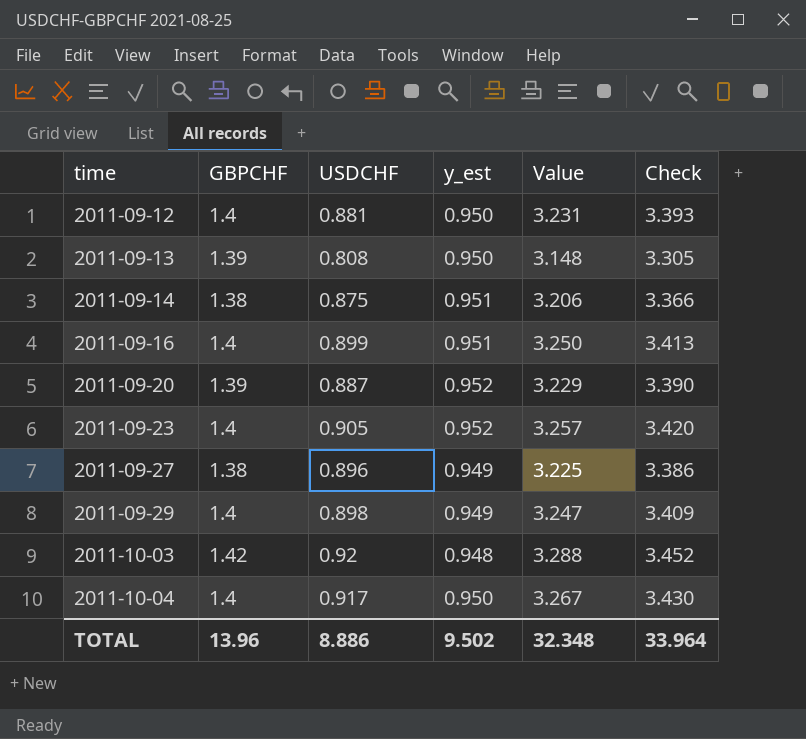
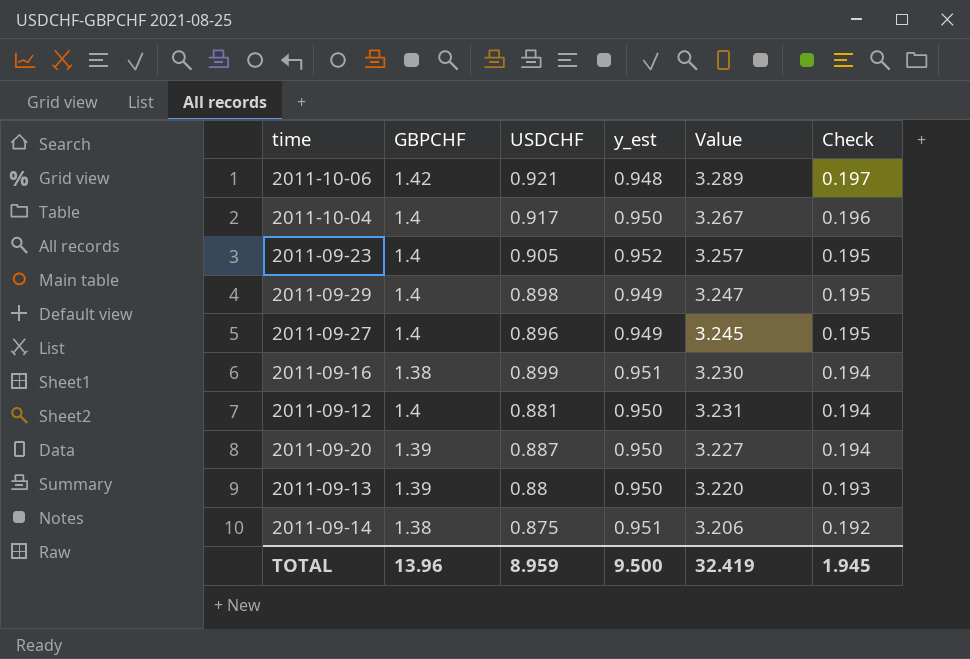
row order: time ascending -> Check descending
column Check | formula: [Value] * 1.05 -> [Value] * 0.06
row 2011-10-03: 1.42 | 0.92 | 0.948 | 3.288 | 3.452 -> none
row 2011-10-06: none -> 1.42 | 0.921 | 0.948 | 3.289 | 0.197
2011-09-27 | GBPCHF: 1.38 -> 1.4
2011-09-27 | Value: 3.225 -> 3.245
2011-09-16 | GBPCHF: 1.4 -> 1.38
2011-09-16 | Value: 3.250 -> 3.230
2011-09-20 | y_est: 0.952 -> 0.950
2011-09-20 | Value: 3.229 -> 3.227
2011-09-13 | USDCHF: 0.808 -> 0.88
2011-09-13 | Value: 3.148 -> 3.220
TOTAL | USDCHF: 8.886 -> 8.959
TOTAL | y_est: 9.502 -> 9.500
TOTAL | Value: 32.348 -> 32.419
TOTAL | Check: 33.964 -> 1.945

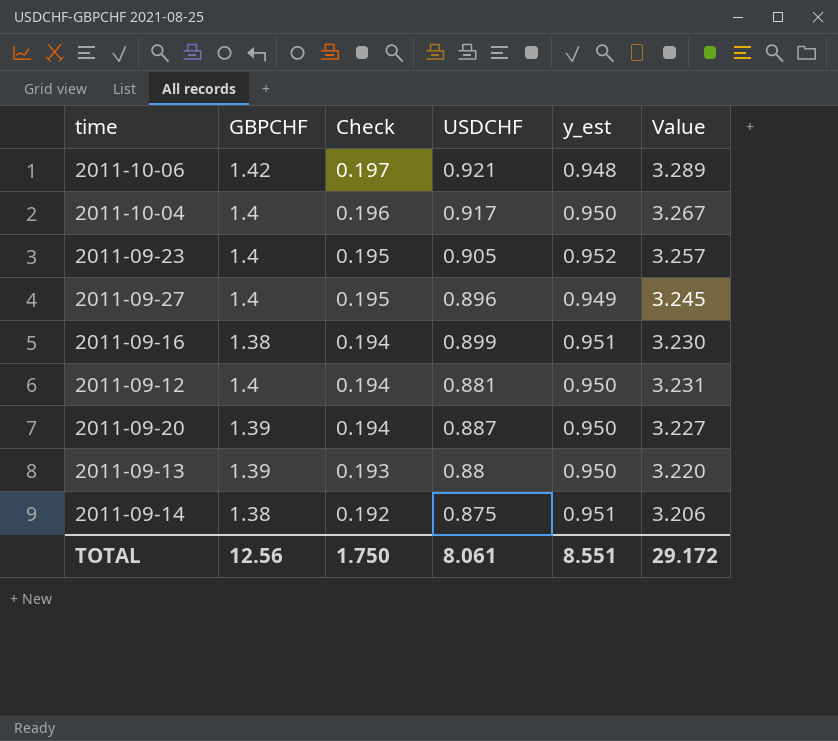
column Check | position: 6 -> 3
row 2011-09-29: 1.4 | 0.898 | 0.949 | 3.247 | 0.195 -> none
TOTAL | GBPCHF: 13.96 -> 12.56
TOTAL | Check: 1.945 -> 1.750
TOTAL | USDCHF: 8.959 -> 8.061
TOTAL | y_est: 9.500 -> 8.551
TOTAL | Value: 32.419 -> 29.172

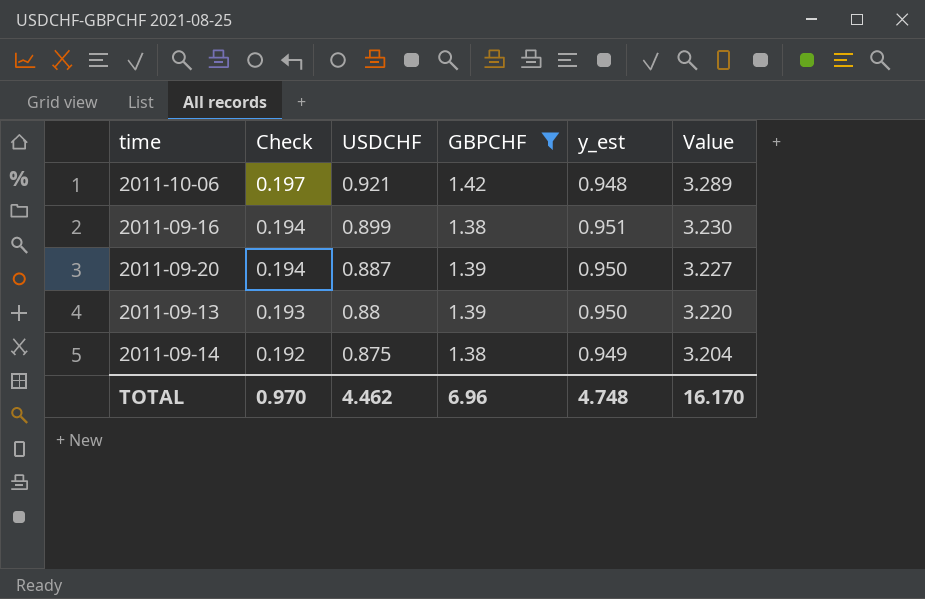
filter: none -> GBPCHF != 1.4
column GBPCHF | position: 2 -> 4
2011-09-14 | y_est: 0.951 -> 0.949
2011-09-14 | Value: 3.206 -> 3.204
TOTAL | Check: 1.750 -> 0.970
TOTAL | USDCHF: 8.061 -> 4.462
TOTAL | GBPCHF: 12.56 -> 6.96
TOTAL | y_est: 8.551 -> 4.748
TOTAL | Value: 29.172 -> 16.170

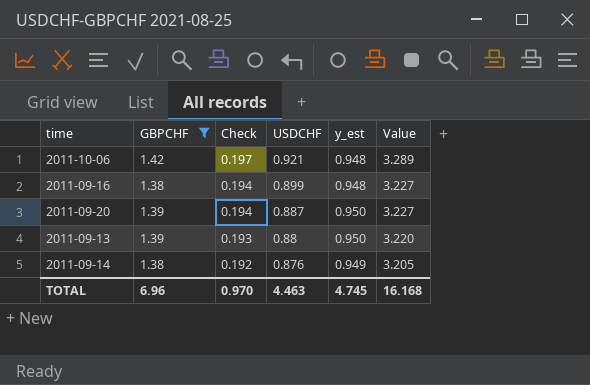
column GBPCHF | position: 4 -> 2
2011-09-16 | y_est: 0.951 -> 0.948
2011-09-16 | Value: 3.230 -> 3.227
2011-09-14 | USDCHF: 0.875 -> 0.876
2011-09-14 | Value: 3.204 -> 3.205
TOTAL | USDCHF: 4.462 -> 4.463
TOTAL | y_est: 4.748 -> 4.745
TOTAL | Value: 16.170 -> 16.168

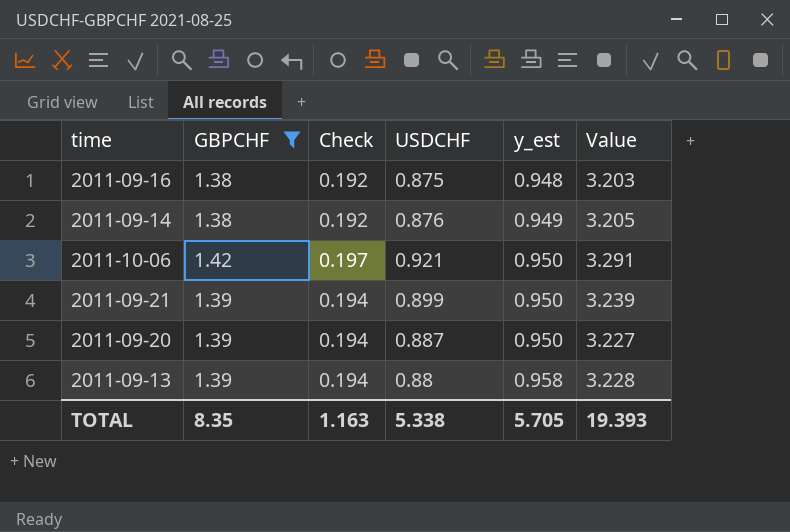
row order: Check descending -> y_est ascending
2011-09-16 | Check: 0.194 -> 0.192
2011-09-16 | USDCHF: 0.899 -> 0.875
2011-09-16 | Value: 3.227 -> 3.203
2011-10-06 | y_est: 0.948 -> 0.950
2011-10-06 | Value: 3.289 -> 3.291
row 2011-09-21: none -> 1.39 | 0.194 | 0.899 | 0.950 | 3.239
2011-09-13 | Check: 0.193 -> 0.194
2011-09-13 | y_est: 0.950 -> 0.958
2011-09-13 | Value: 3.220 -> 3.228
TOTAL | GBPCHF: 6.96 -> 8.35
TOTAL | Check: 0.970 -> 1.163
TOTAL | USDCHF: 4.463 -> 5.338
TOTAL | y_est: 4.745 -> 5.705
TOTAL | Value: 16.168 -> 19.393

